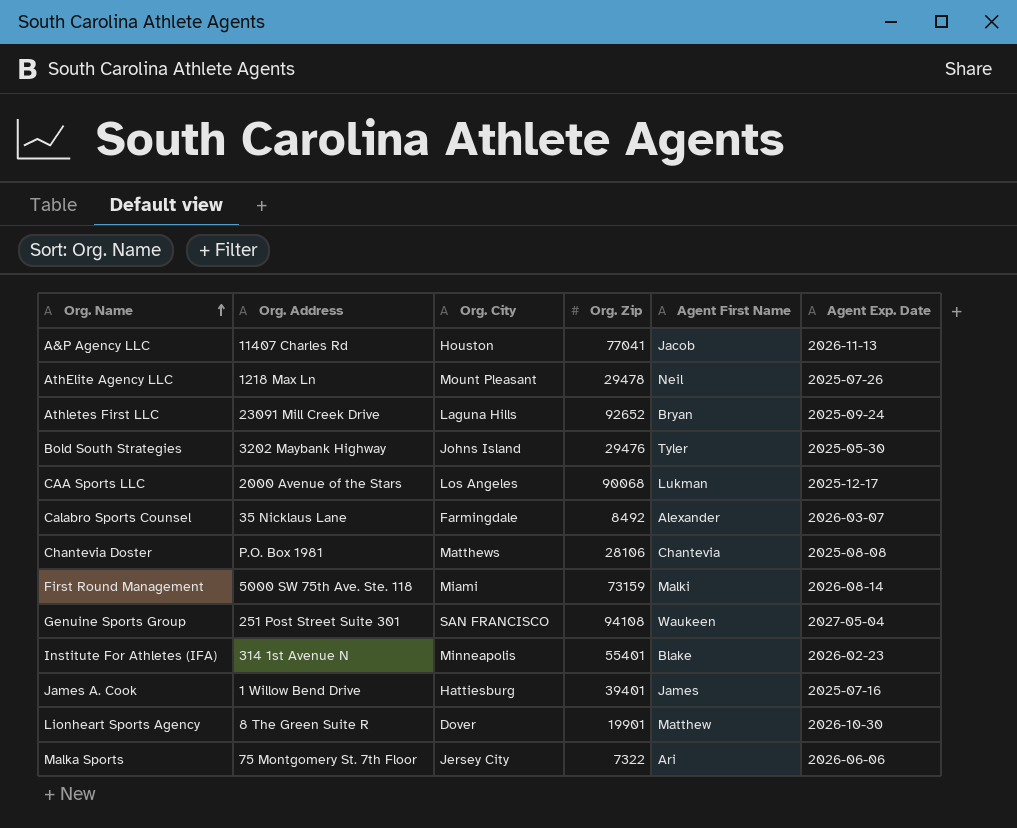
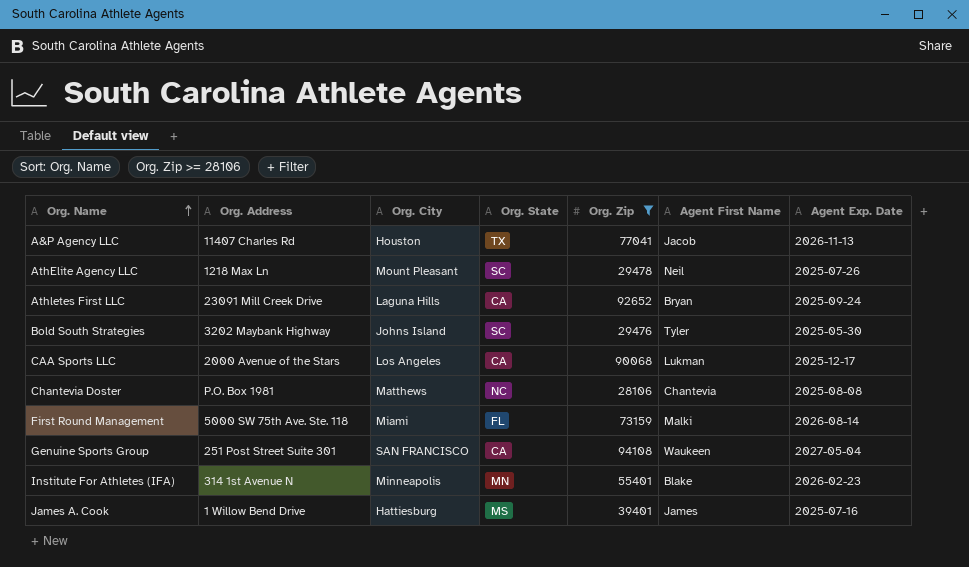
filter: none -> Org. Zip >= 28106
column Org. State | position: none -> 4

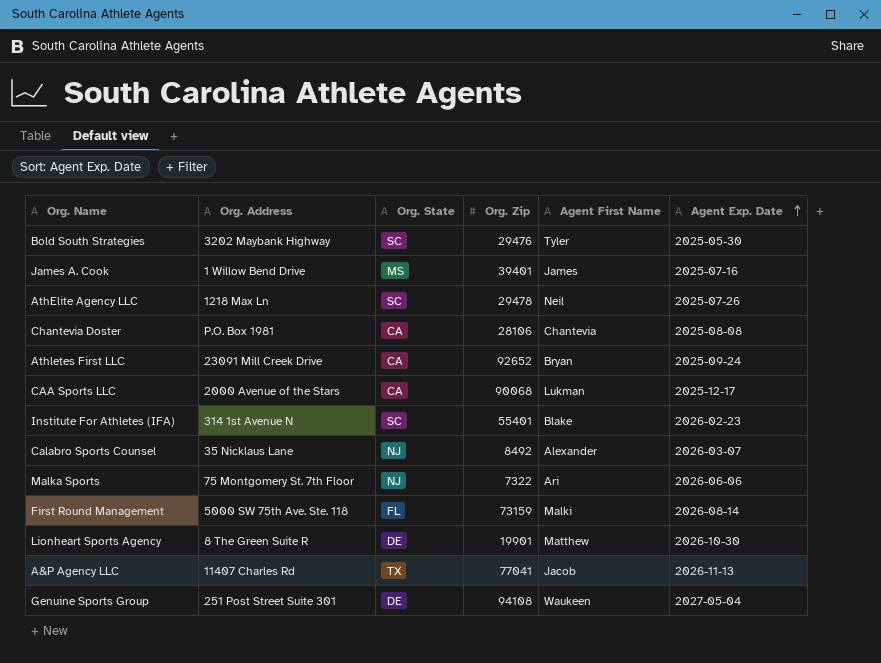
filter: Org. Zip >= 28106 -> none
row order: Org. Name ascending -> Agent Exp. Date ascending
column Org. City | position: 3 -> none
Chantevia Doster | Org. State: NC -> CA
Institute For Athletes (IFA) | Org. State: MN -> SC
Genuine Sports Group | Org. State: CA -> DE

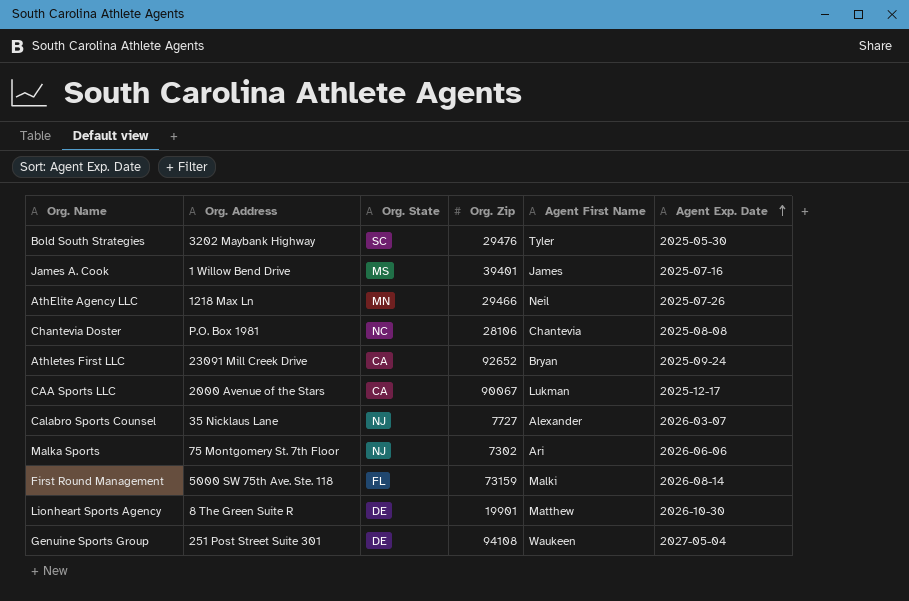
row Institute For Athletes (IFA): 314 1st Avenue N | SC | 55401 | Blake | 2026-02-23 -> none
row A&P Agency LLC: 11407 Charles Rd | TX | 77041 | Jacob | 2026-11-13 -> none
AthElite Agency LLC | Org. State: SC -> MN
AthElite Agency LLC | Org. Zip: 29478 -> 29466
Chantevia Doster | Org. State: CA -> NC
CAA Sports LLC | Org. Zip: 90068 -> 90067
Calabro Sports Counsel | Org. Zip: 8492 -> 7727
Malka Sports | Org. Zip: 7322 -> 7302

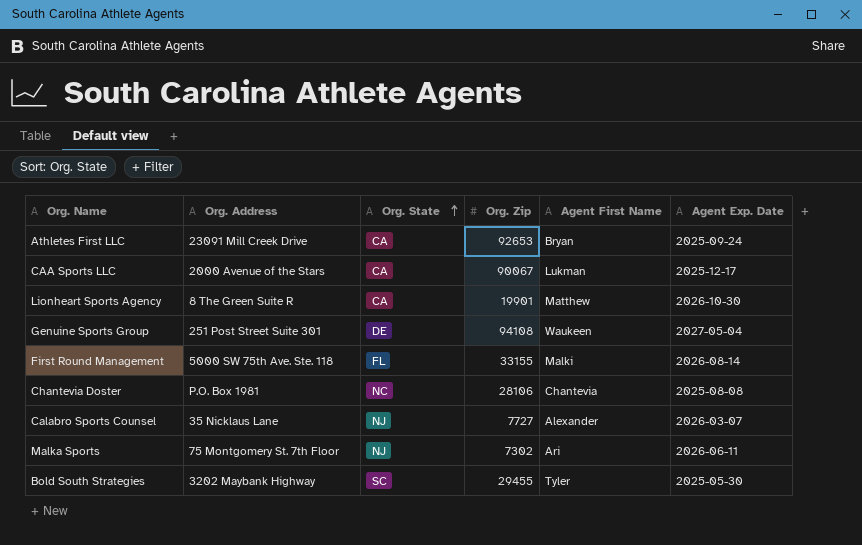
row order: Agent Exp. Date ascending -> Org. State ascending
row James A. Cook: 1 Willow Bend Drive | MS | 39401 | James | 2025-07-16 -> none
row AthElite Agency LLC: 1218 Max Ln | MN | 29466 | Neil | 2025-07-26 -> none
Athletes First LLC | Org. Zip: 92652 -> 92653
Lionheart Sports Agency | Org. State: DE -> CA
First Round Management | Org. Zip: 73159 -> 33155
Malka Sports | Agent Exp. Date: 2026-06-06 -> 2026-06-11
Bold South Strategies | Org. Zip: 29476 -> 29455

